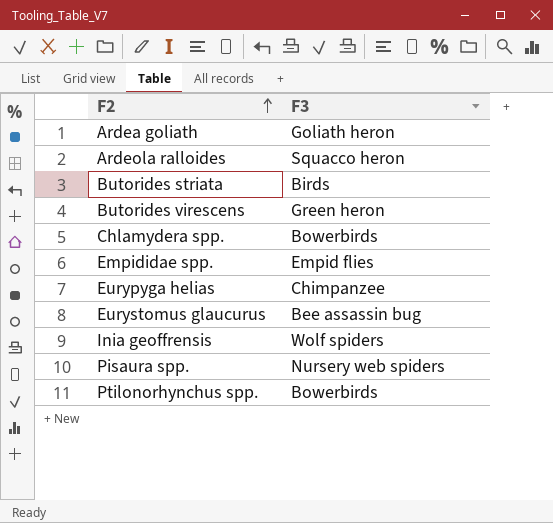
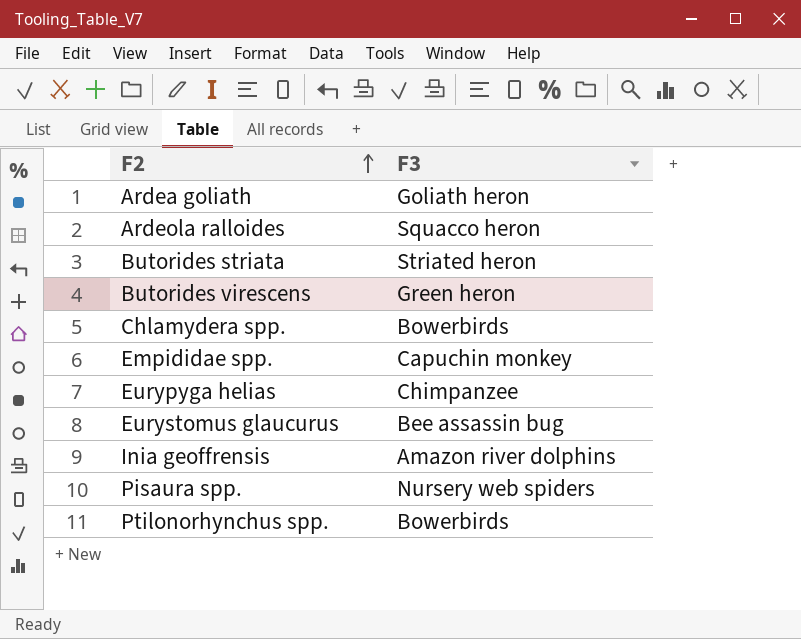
Butorides striata | F3: Birds -> Striated heron
Empididae spp. | F3: Empid flies -> Capuchin monkey
Inia geoffrensis | F3: Wolf spiders -> Amazon river dolphins

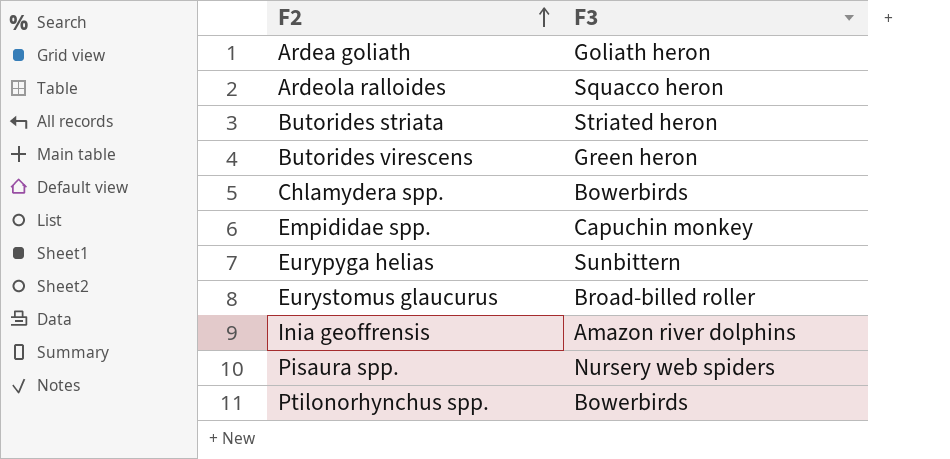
Eurypyga helias | F3: Chimpanzee -> Sunbittern
Eurystomus glaucurus | F3: Bee assassin bug -> Broad-billed roller

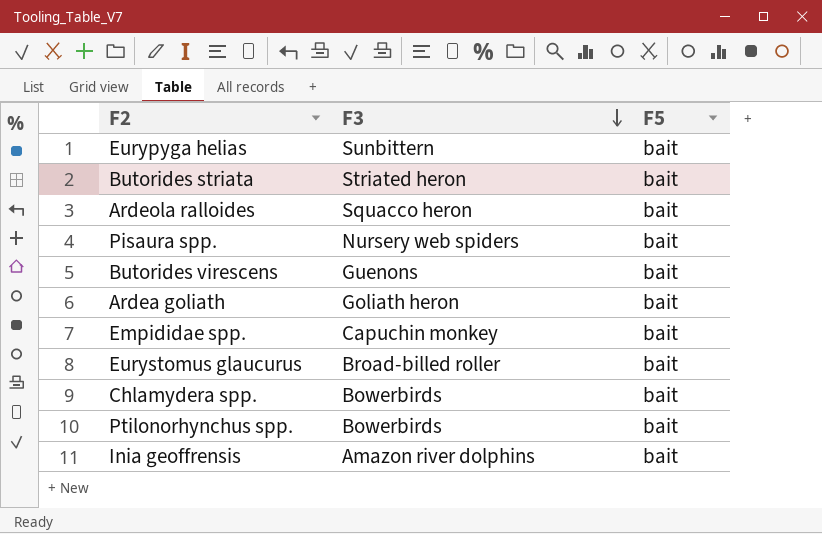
row order: F2 ascending -> F3 descending
column F5 | position: none -> 3
Butorides virescens | F3: Green heron -> Guenons

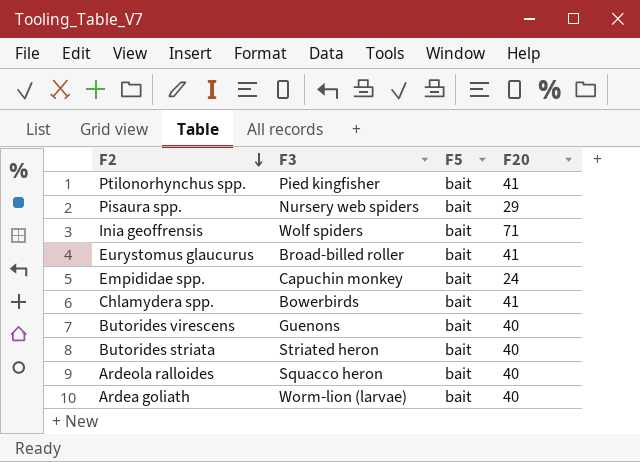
row order: F3 descending -> F2 descending
column F20 | position: none -> 4
row Eurypyga helias: Sunbittern | bait -> none
Ptilonorhynchus spp. | F3: Bowerbirds -> Pied kingfisher
Inia geoffrensis | F3: Amazon river dolphins -> Wolf spiders
Ardea goliath | F3: Goliath heron -> Worm-lion (larvae)

